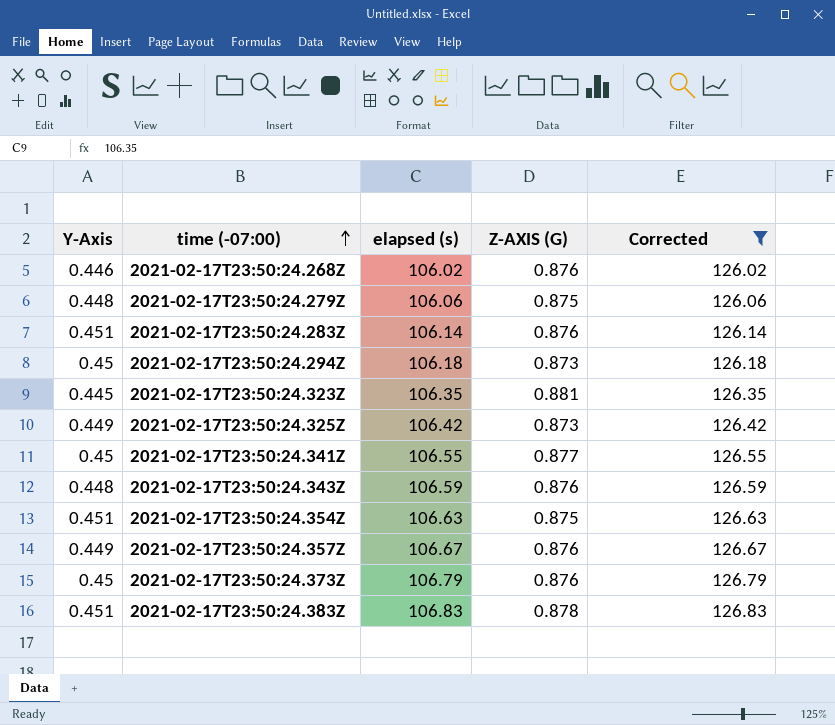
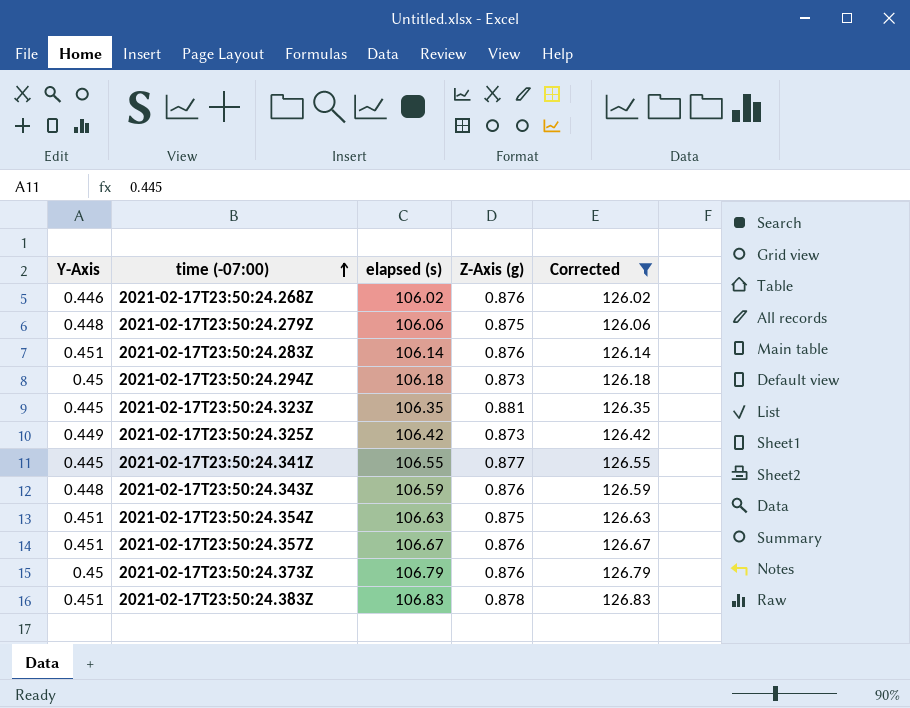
column name: Z-AXIS (G) -> Z-Axis (g)
2021-02-17T23:50:24.341Z | Y-Axis: 0.45 -> 0.445
2021-02-17T23:50:24.357Z | Y-Axis: 0.449 -> 0.451

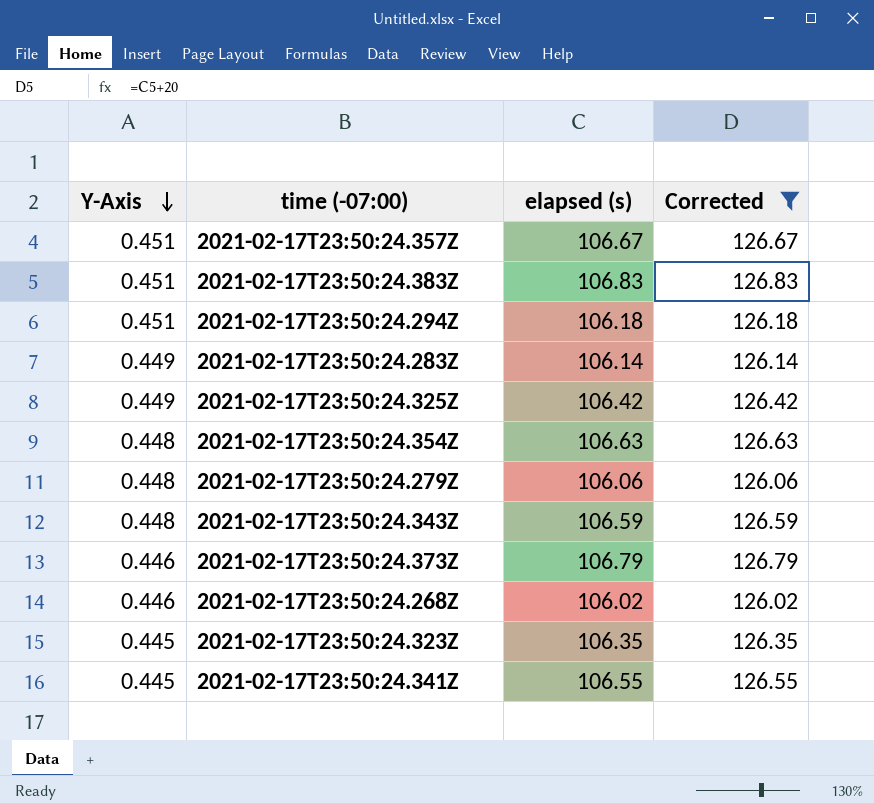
row order: time (-07:00) ascending -> Y-Axis descending
column Z-Axis (g) | position: 4 -> none
2021-02-17T23:50:24.294Z | Y-Axis: 0.45 -> 0.451
2021-02-17T23:50:24.283Z | Y-Axis: 0.451 -> 0.449
2021-02-17T23:50:24.354Z | Y-Axis: 0.451 -> 0.448
2021-02-17T23:50:24.373Z | Y-Axis: 0.45 -> 0.446

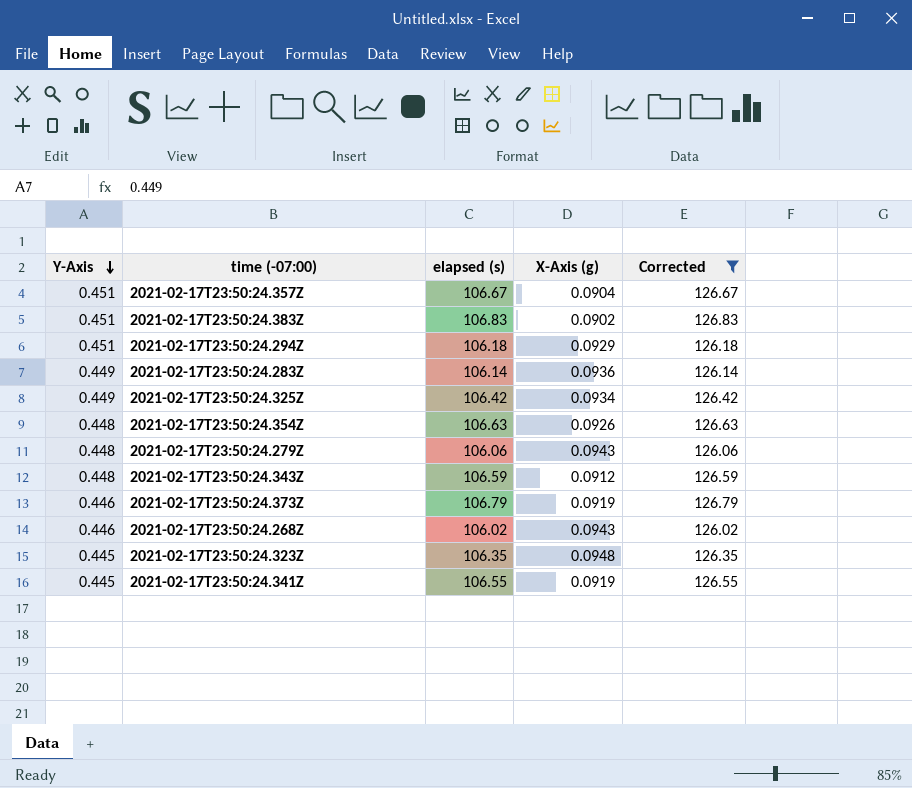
column X-Axis (g) | position: none -> 4

